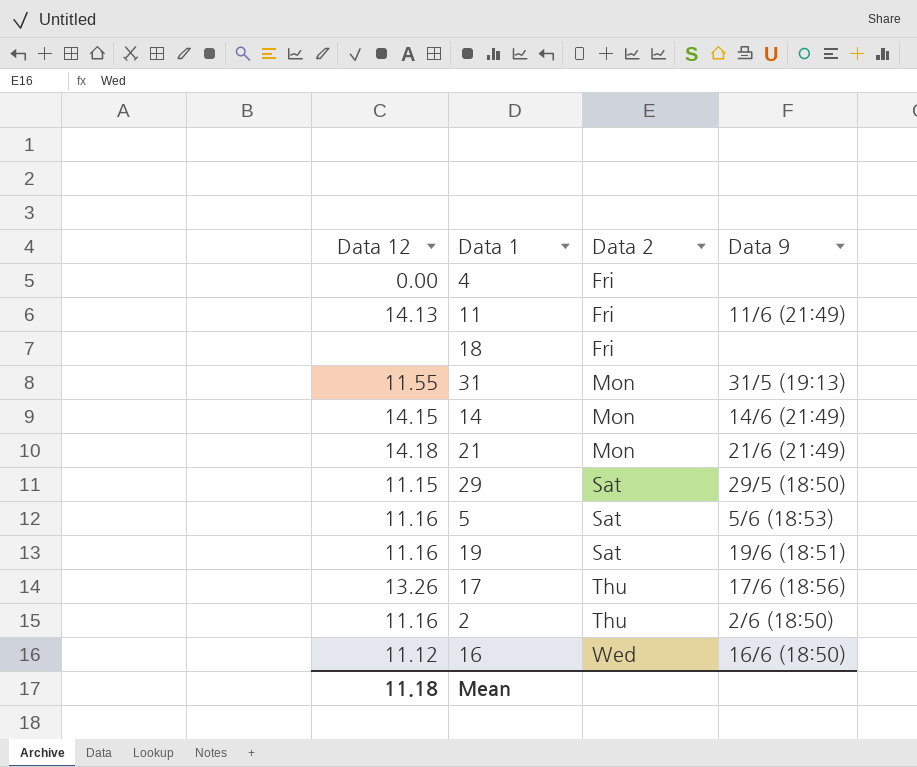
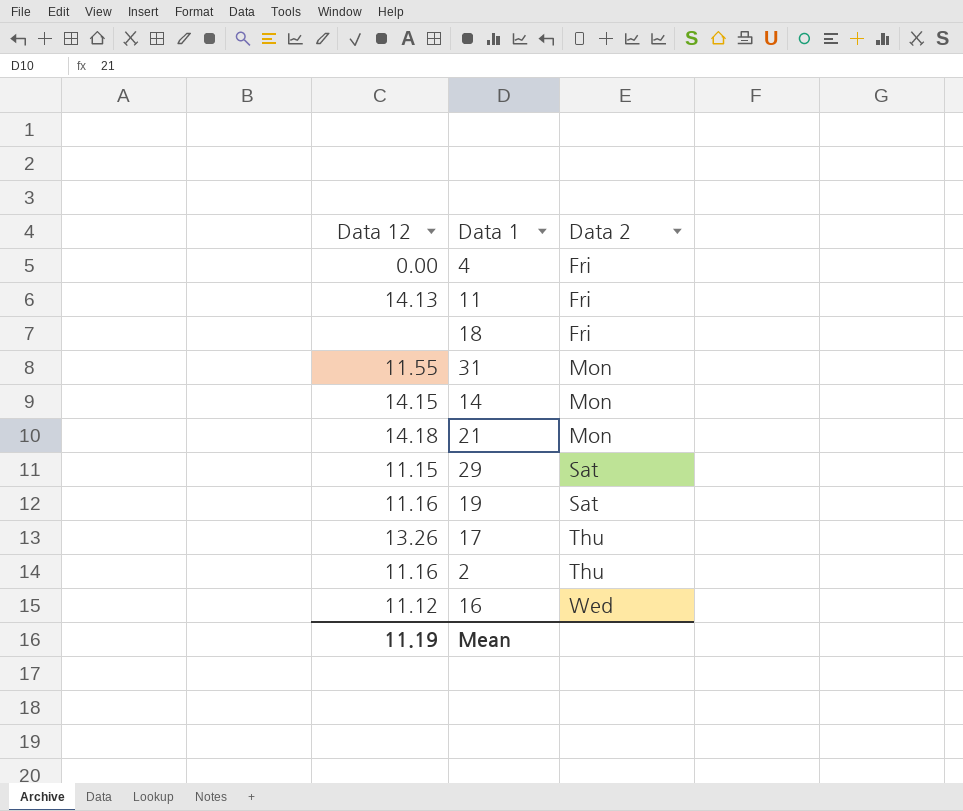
column Data 9 | position: 4 -> none
row 5: 11.16 | Sat | 5/6 (18:53) -> none
Mean | Data 12: 11.18 -> 11.19

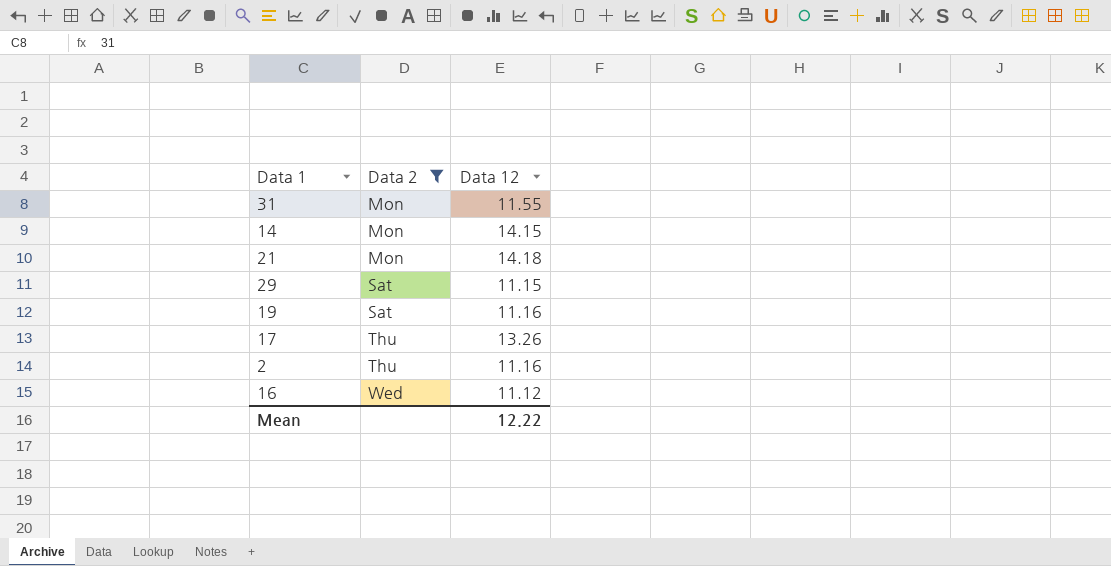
filter: none -> Data 2 != Fri
column Data 12 | position: 1 -> 3
Mean | Data 12: 11.19 -> 12.22

